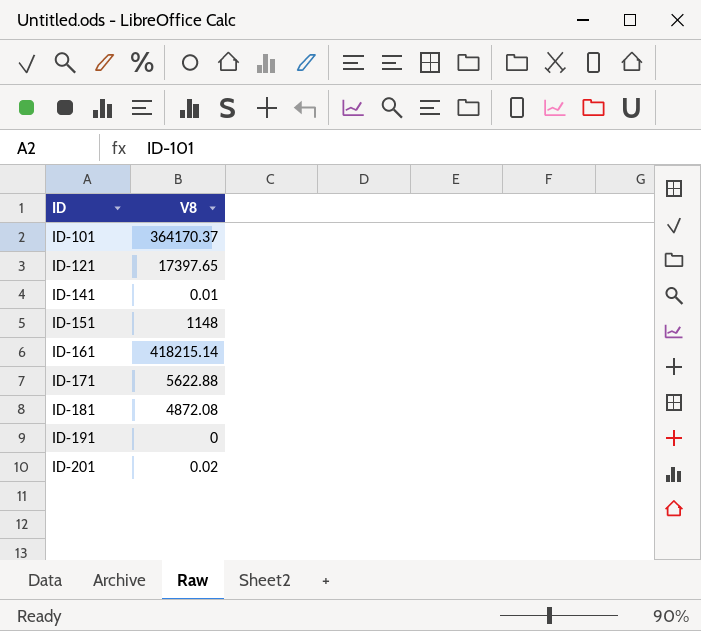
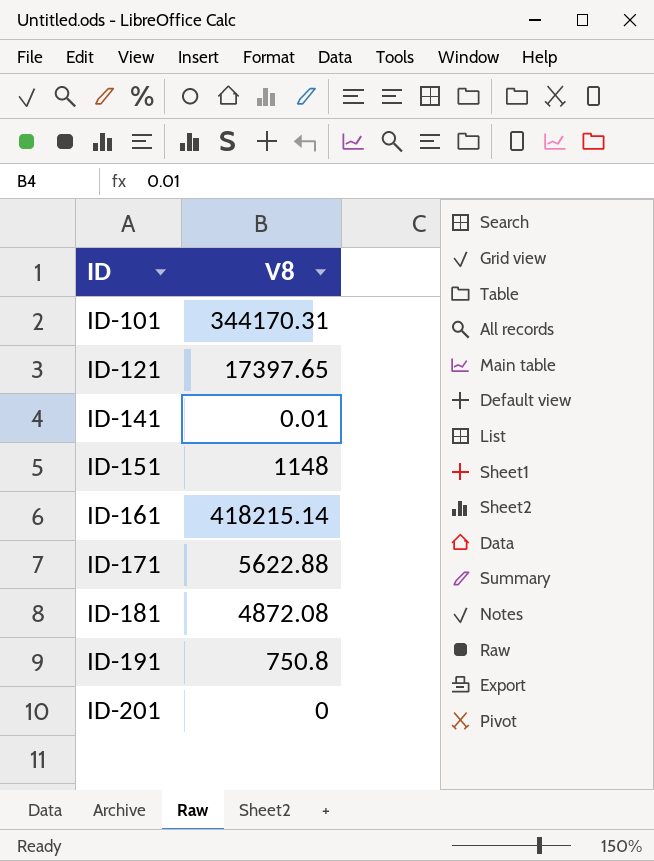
ID-101 | V8: 364170.37 -> 344170.31
ID-191 | V8: 0 -> 750.8
ID-201 | V8: 0.02 -> 0

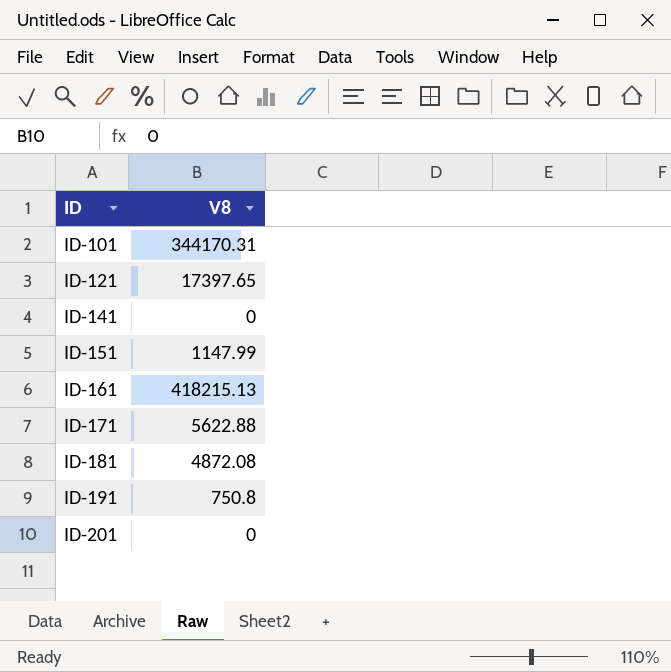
ID-141 | V8: 0.01 -> 0
ID-151 | V8: 1148 -> 1147.99
ID-161 | V8: 418215.14 -> 418215.13

